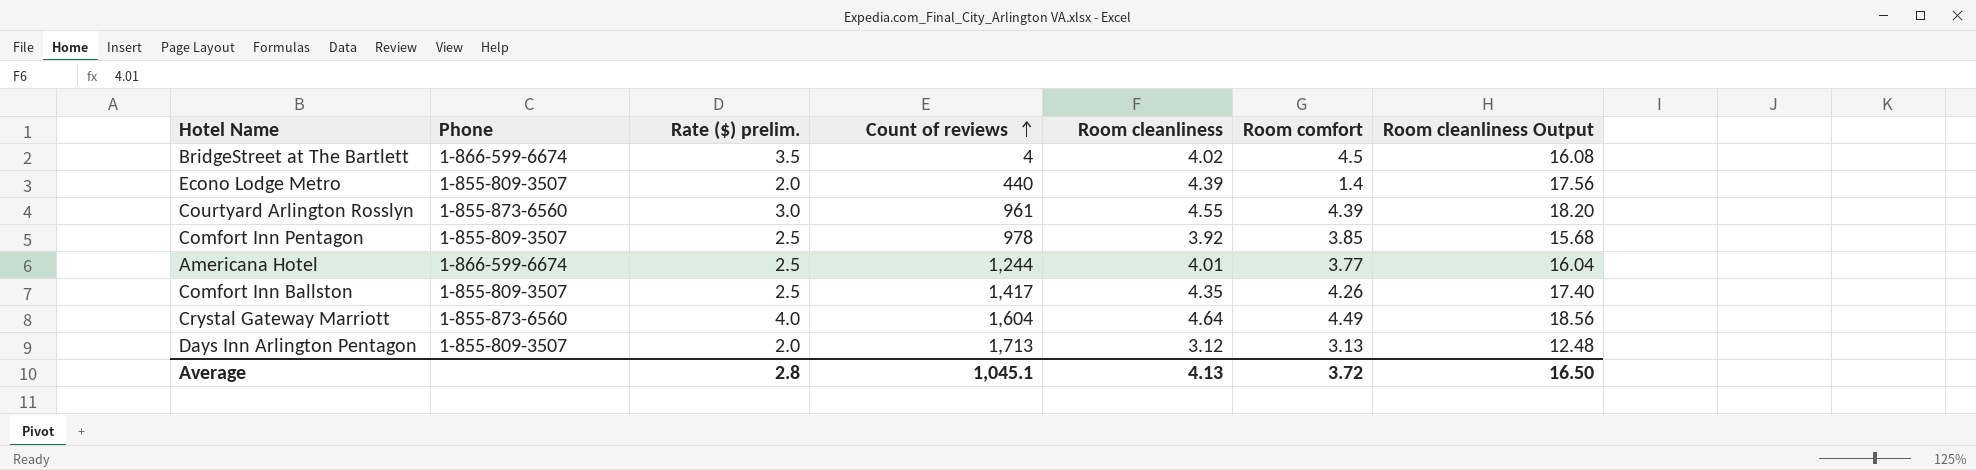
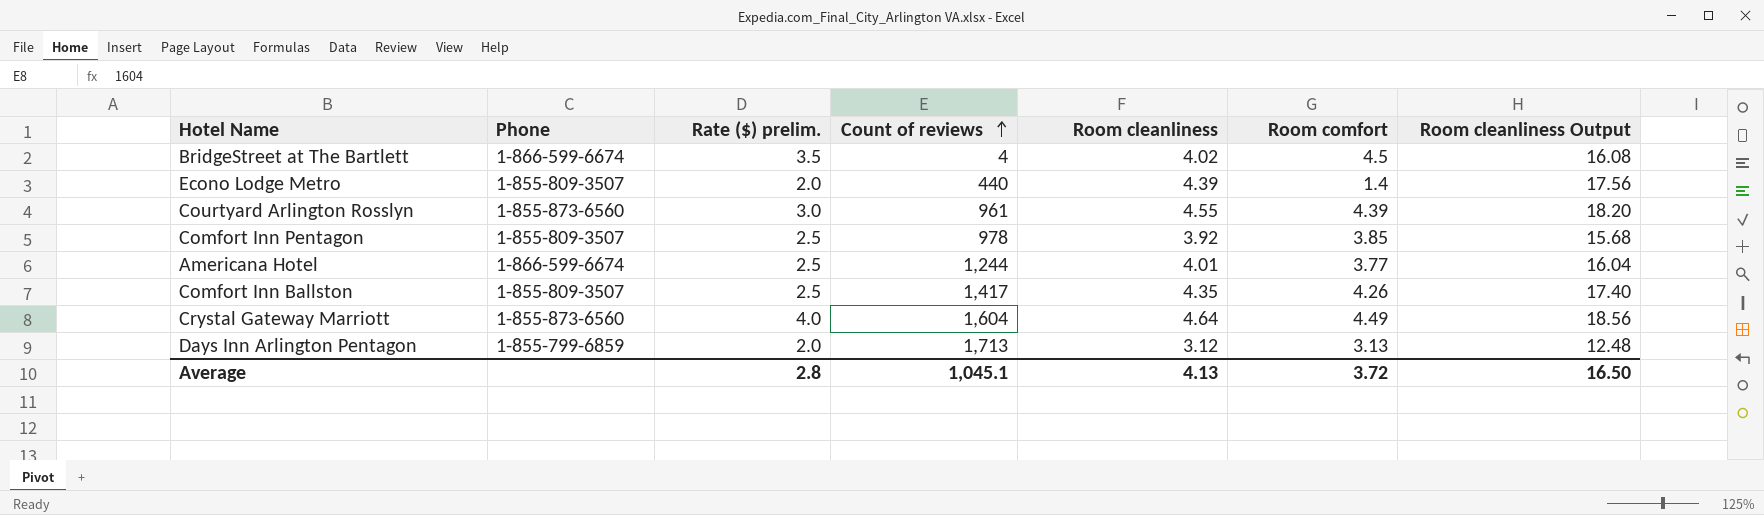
Days Inn Arlington Pentagon | Phone: 1-855-809-3507 -> 1-855-799-6859

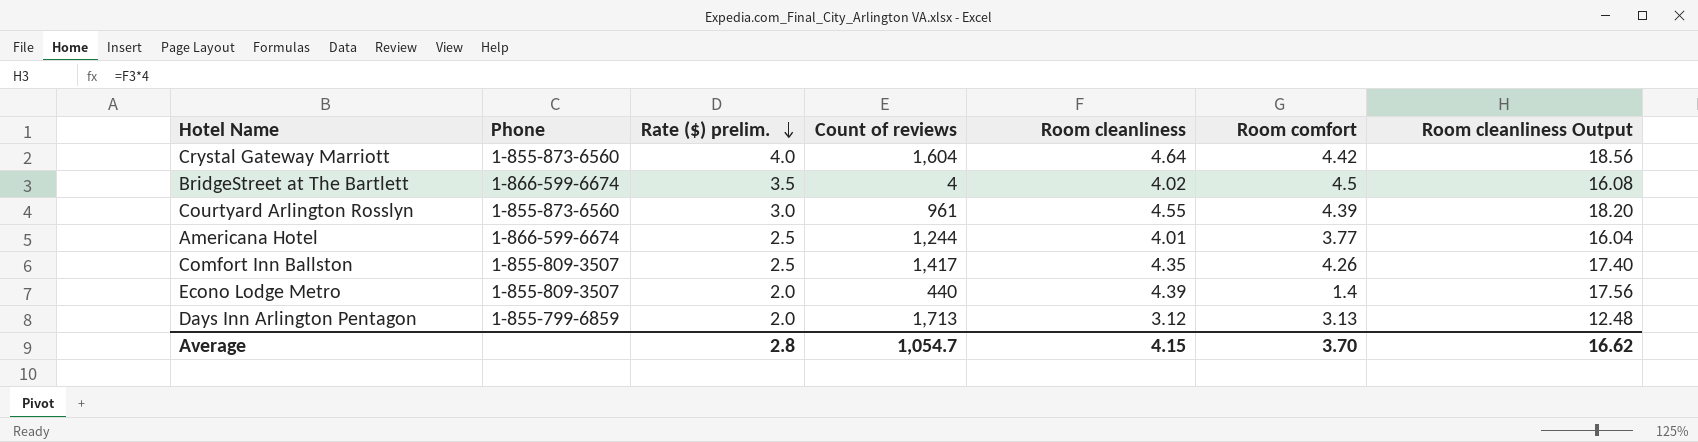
row order: Count of reviews ascending -> Rate ($) prelim. descending
row Comfort Inn Pentagon: 1-855-809-3507 | 2.5 | 978 | 3.92 | 3.85 | 15.68 -> none
Crystal Gateway Marriott | Room comfort: 4.49 -> 4.42
Average | Count of reviews: 1,045.1 -> 1,054.7
Average | Room cleanliness: 4.13 -> 4.15
Average | Room comfort: 3.72 -> 3.70
Average | Room cleanliness Output: 16.50 -> 16.62

